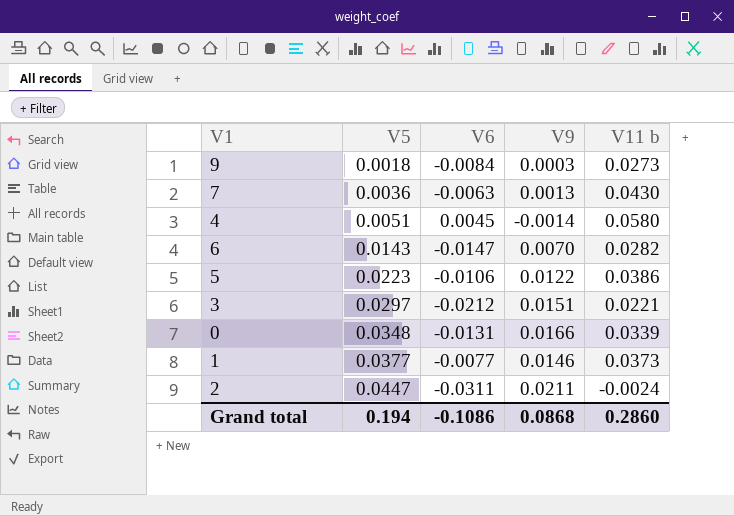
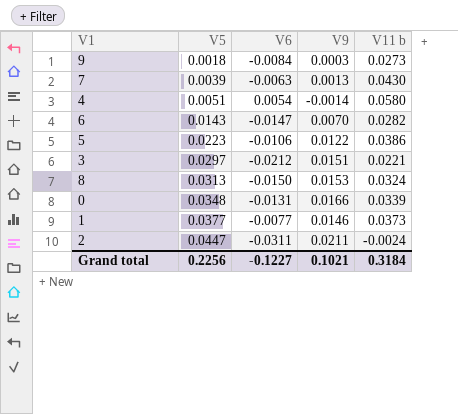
7 | V5: 0.0036 -> 0.0039
4 | V6: 0.0045 -> 0.0054
row 8: none -> 0.0313 | -0.0150 | 0.0153 | 0.0324
Grand total | V5: 0.194 -> 0.2256
Grand total | V6: -0.1086 -> -0.1227
Grand total | V9: 0.0868 -> 0.1021
Grand total | V11 b: 0.2860 -> 0.3184

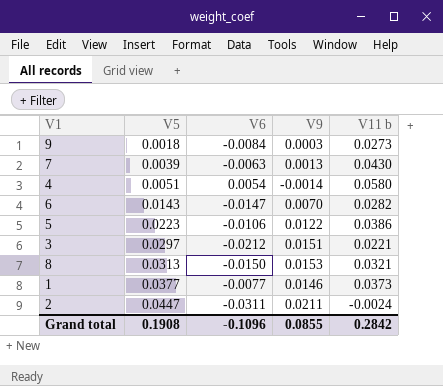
row 0: 0.0348 | -0.0131 | 0.0166 | 0.0339 -> none
8 | V11 b: 0.0324 -> 0.0321
Grand total | V5: 0.2256 -> 0.1908
Grand total | V6: -0.1227 -> -0.1096
Grand total | V9: 0.1021 -> 0.0855
Grand total | V11 b: 0.3184 -> 0.2842

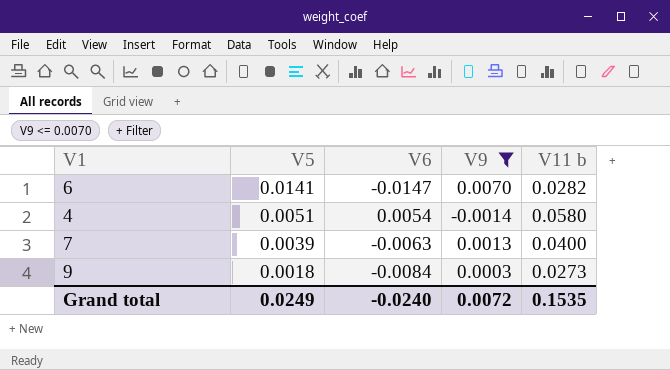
filter: none -> V9 <= 0.0070
row order: V5 ascending -> V5 descending
6 | V5: 0.0143 -> 0.0141
7 | V11 b: 0.0430 -> 0.0400
Grand total | V5: 0.1908 -> 0.0249
Grand total | V6: -0.1096 -> -0.0240
Grand total | V9: 0.0855 -> 0.0072
Grand total | V11 b: 0.2842 -> 0.1535

